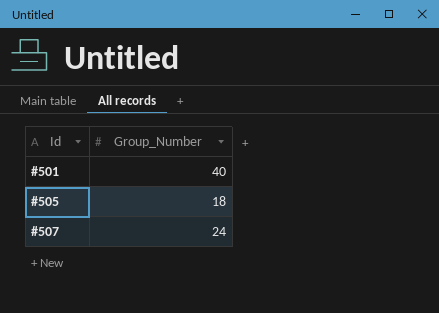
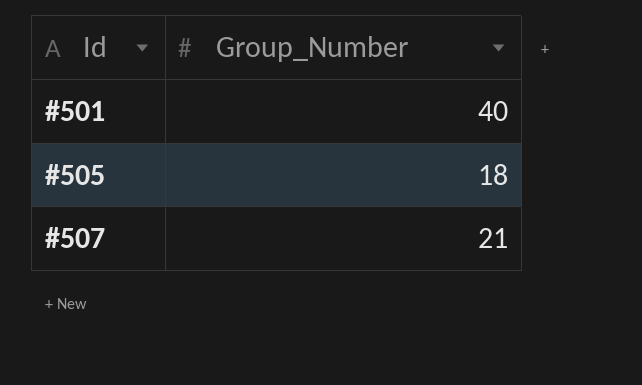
#507 | Group_Number: 24 -> 21

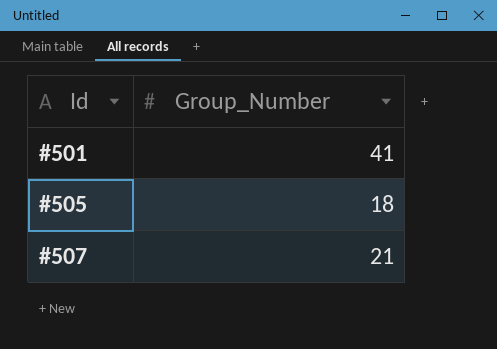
#501 | Group_Number: 40 -> 41

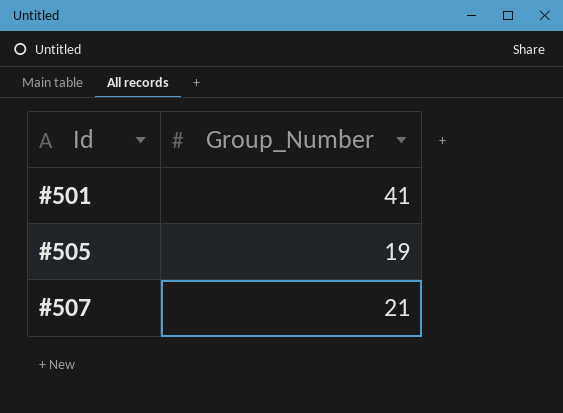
#505 | Group_Number: 18 -> 19

